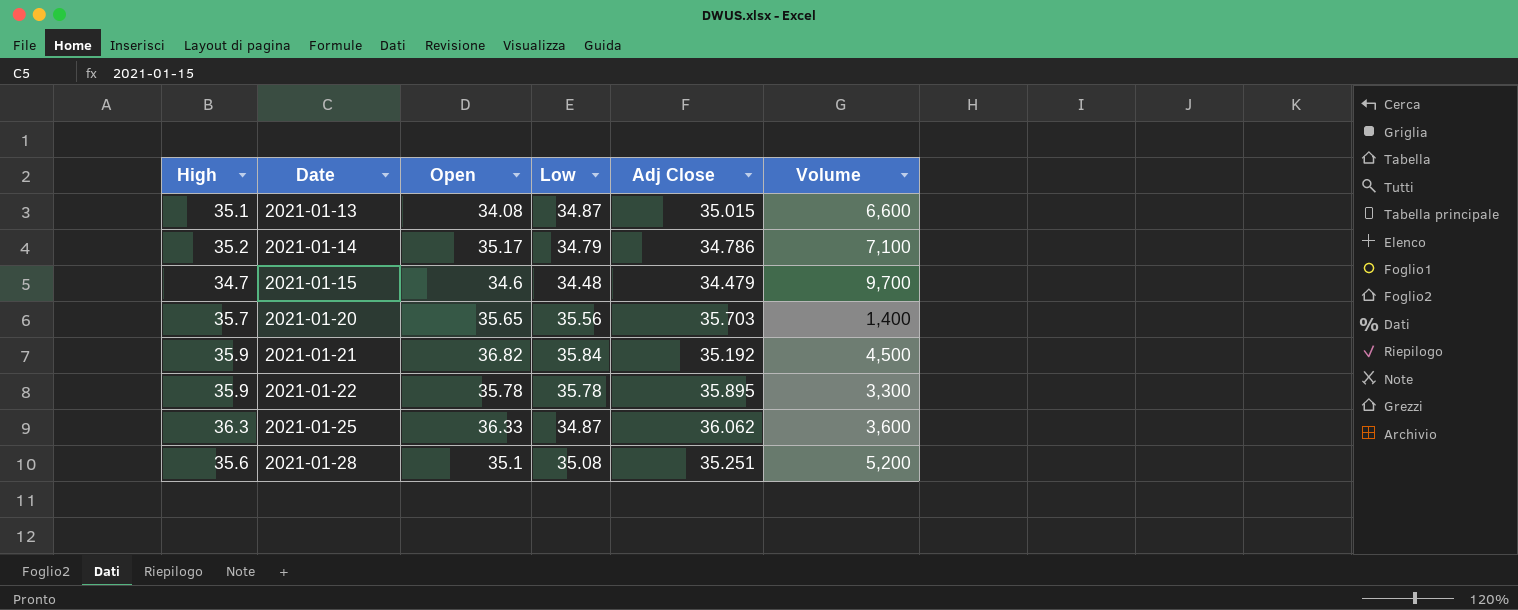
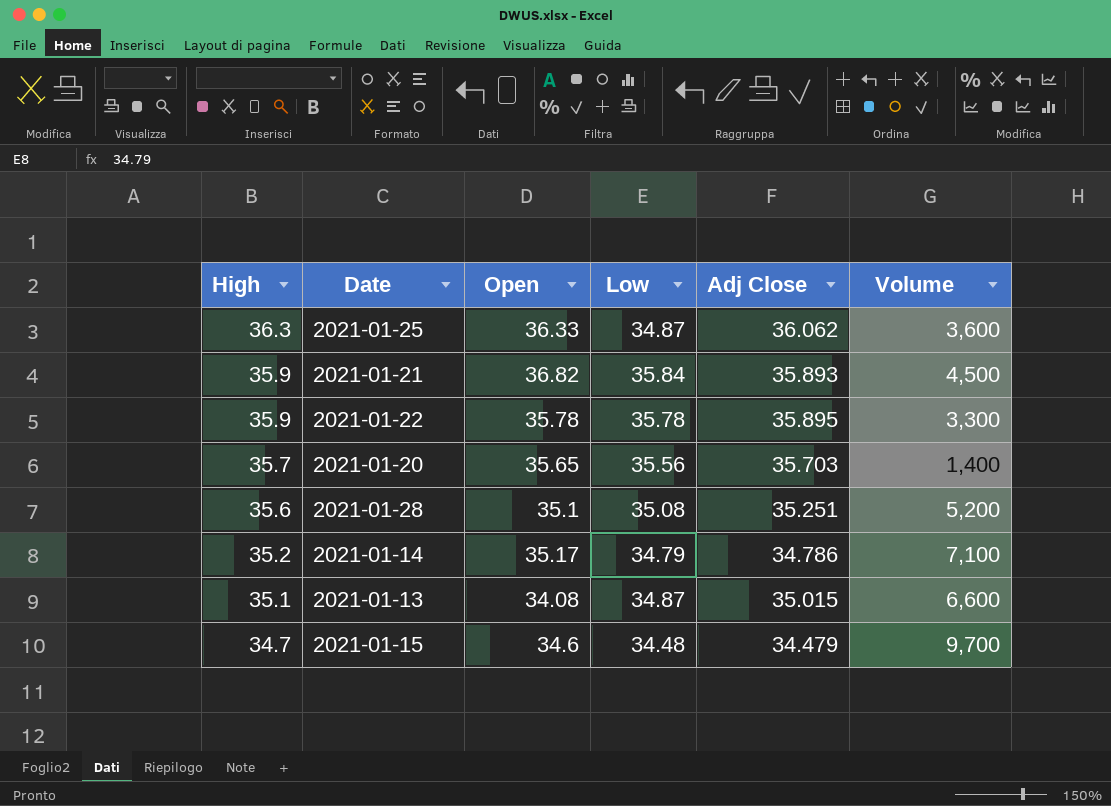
row order: Date ascending -> High descending
2021-01-21 | Adj Close: 35.192 -> 35.893

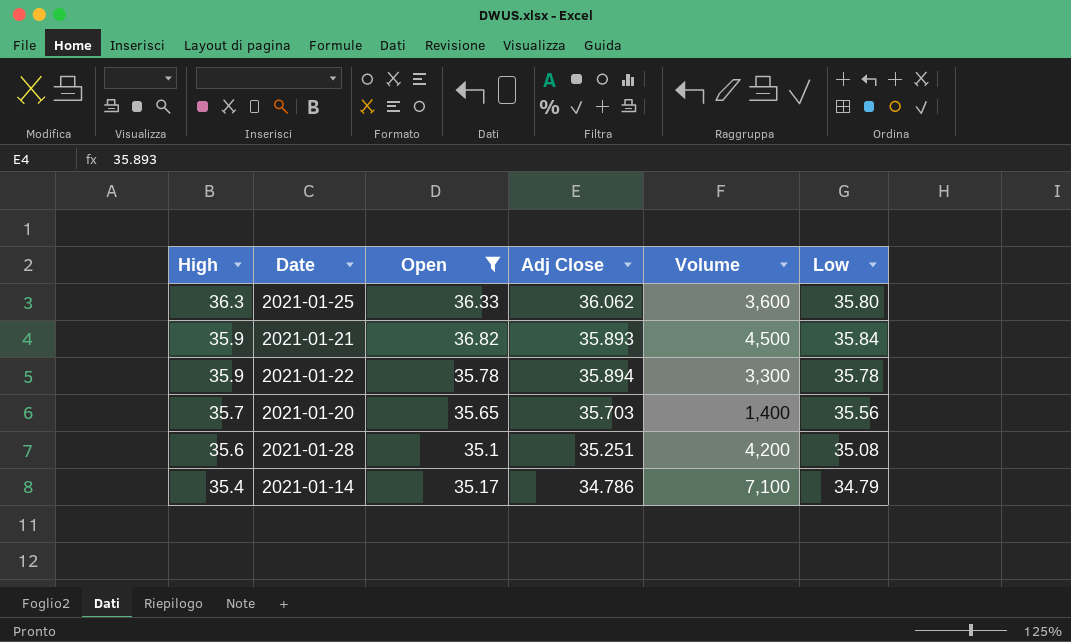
filter: none -> Open >= 35.1
column Low | position: 4 -> 6
2021-01-25 | Low: 34.87 -> 35.80
2021-01-22 | Adj Close: 35.895 -> 35.894
2021-01-28 | Volume: 5,200 -> 4,200
2021-01-14 | High: 35.2 -> 35.4

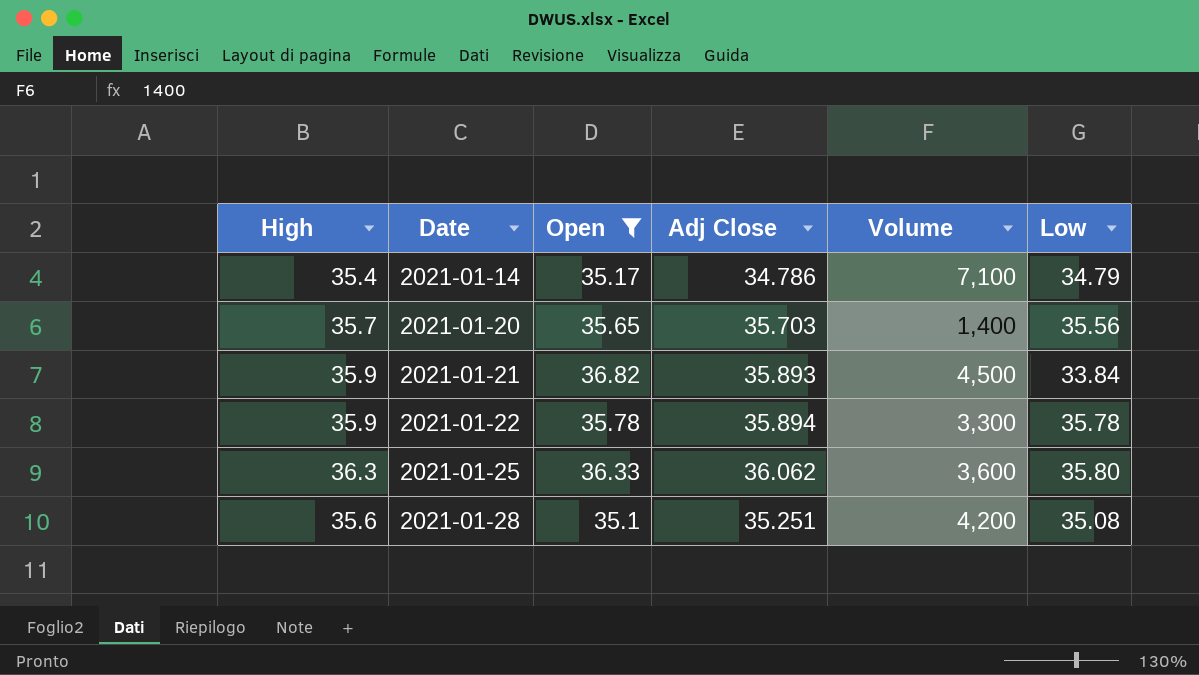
row order: High descending -> Date ascending
2021-01-21 | Low: 35.84 -> 33.84

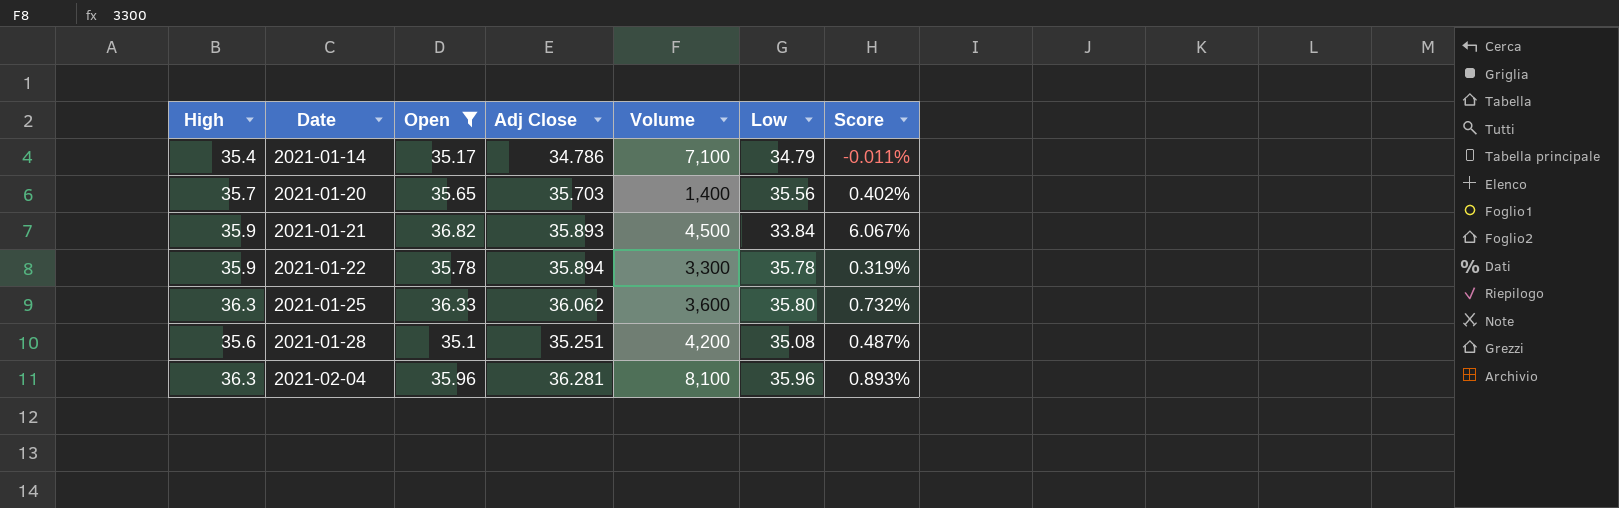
column Score | formula: none -> ([Adj Close] - [Low]) / [Low]
row 2021-02-04: none -> 36.3 | 35.96 | 36.281 | 8,100 | 35.96 | 0.893%

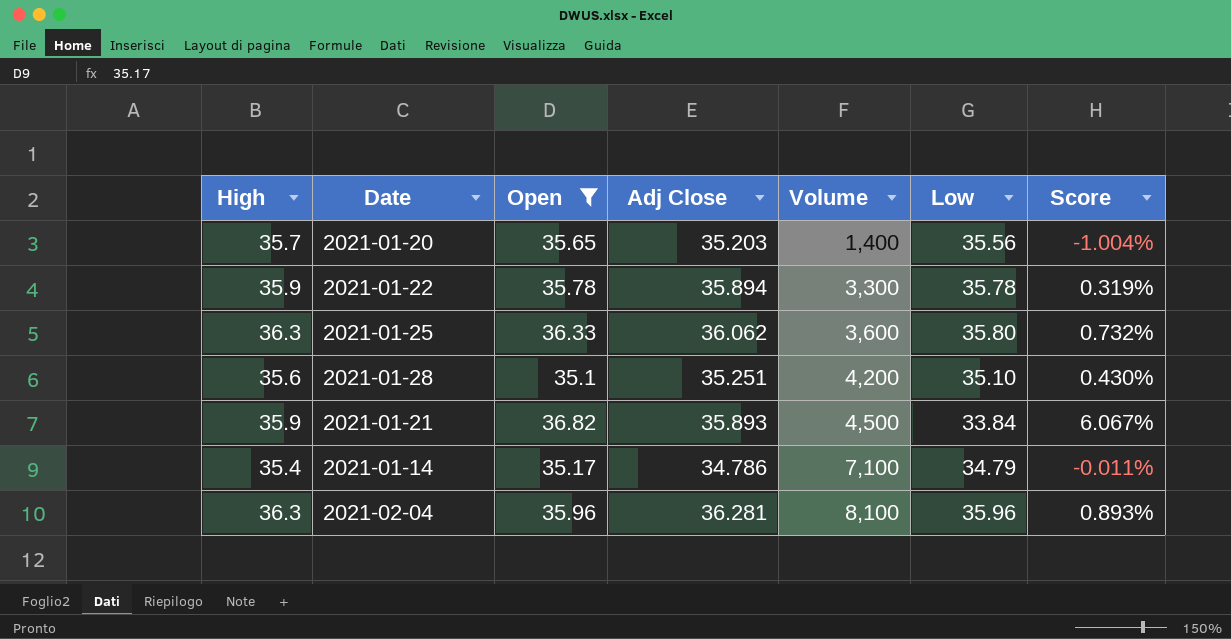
row order: Date ascending -> Volume ascending
2021-01-20 | Adj Close: 35.703 -> 35.203
2021-01-20 | Score: 0.402% -> -1.004%
2021-01-28 | Low: 35.08 -> 35.10
2021-01-28 | Score: 0.487% -> 0.430%

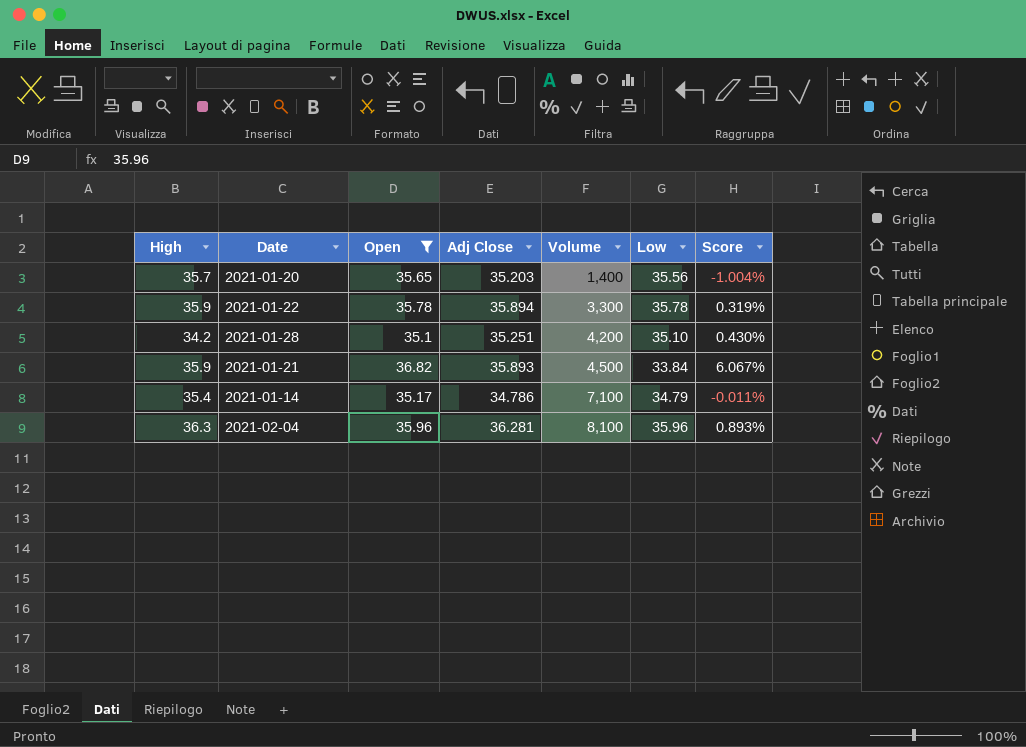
row 2021-01-25: 36.3 | 36.33 | 36.062 | 3,600 | 35.80 | 0.732% -> none
2021-01-28 | High: 35.6 -> 34.2

